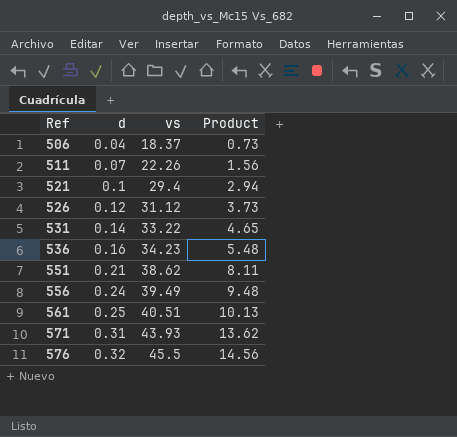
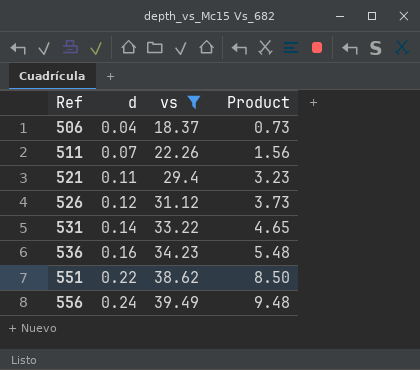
filter: none -> vs <= 39.49
521 | d: 0.1 -> 0.11
521 | Product: 2.94 -> 3.23
551 | d: 0.21 -> 0.22
551 | Product: 8.11 -> 8.50

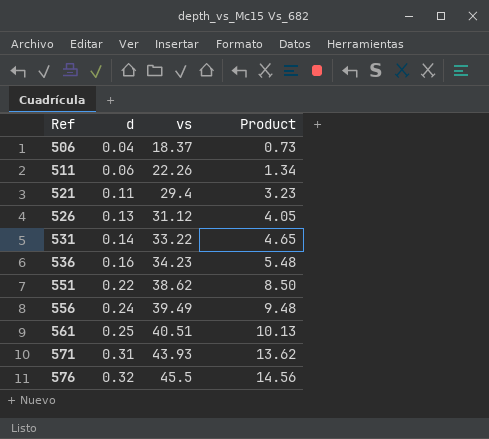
filter: vs <= 39.49 -> none
511 | d: 0.07 -> 0.06
511 | Product: 1.56 -> 1.34
526 | d: 0.12 -> 0.13
526 | Product: 3.73 -> 4.05

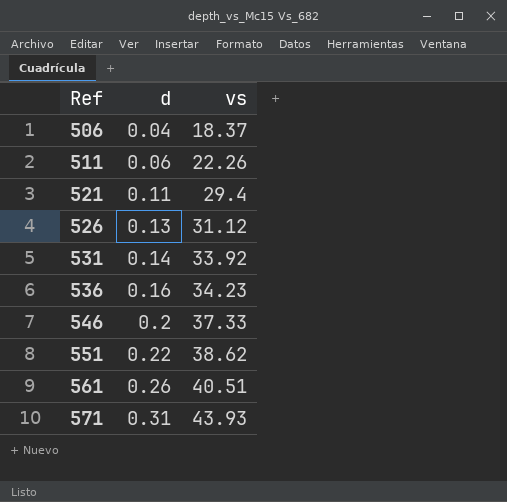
column Product | formula: [d] * [vs] -> none
row 556: 0.24 | 39.49 | 9.48 -> none
row 576: 0.32 | 45.5 | 14.56 -> none
531 | vs: 33.22 -> 33.92
row 546: none -> 0.2 | 37.33
561 | d: 0.25 -> 0.26

